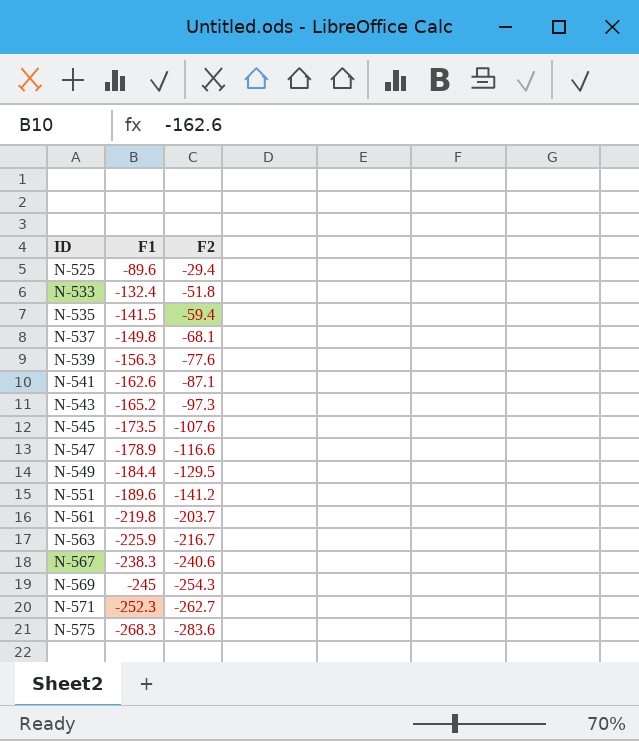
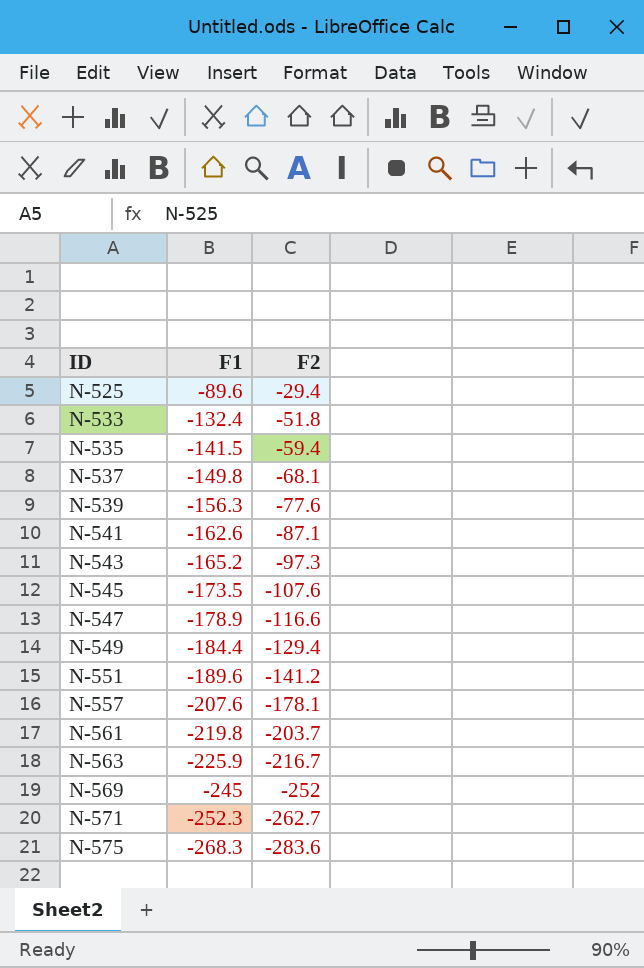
row N-567: -238.3 | -240.6 -> none
N-549 | F2: -129.5 -> -129.4
row N-557: none -> -207.6 | -178.1
N-569 | F2: -254.3 -> -252

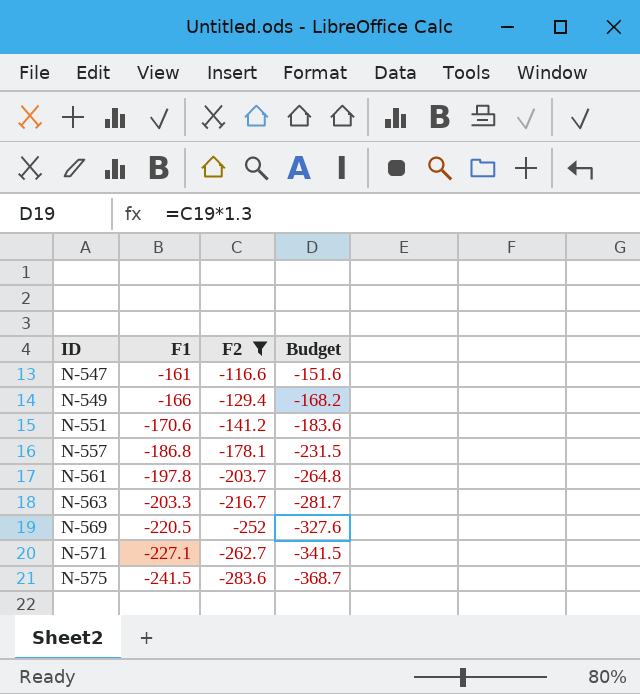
filter: none -> F2 <= -116.6
column Budget | formula: none -> [F2] * 1.3
N-547 | F1: -178.9 -> -161
N-549 | F1: -184.4 -> -166
N-551 | F1: -189.6 -> -170.6
N-557 | F1: -207.6 -> -186.8
N-561 | F1: -219.8 -> -197.8
N-563 | F1: -225.9 -> -203.3
N-569 | F1: -245 -> -220.5
N-571 | F1: -252.3 -> -227.1
N-575 | F1: -268.3 -> -241.5

